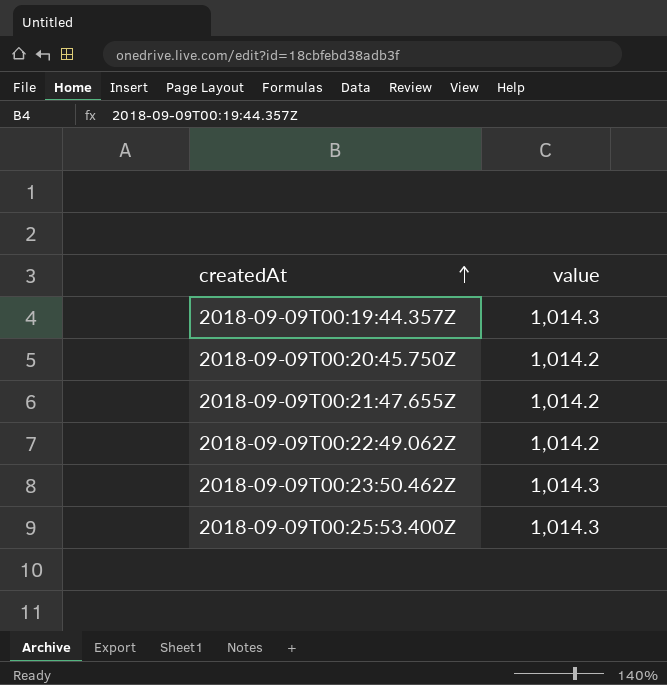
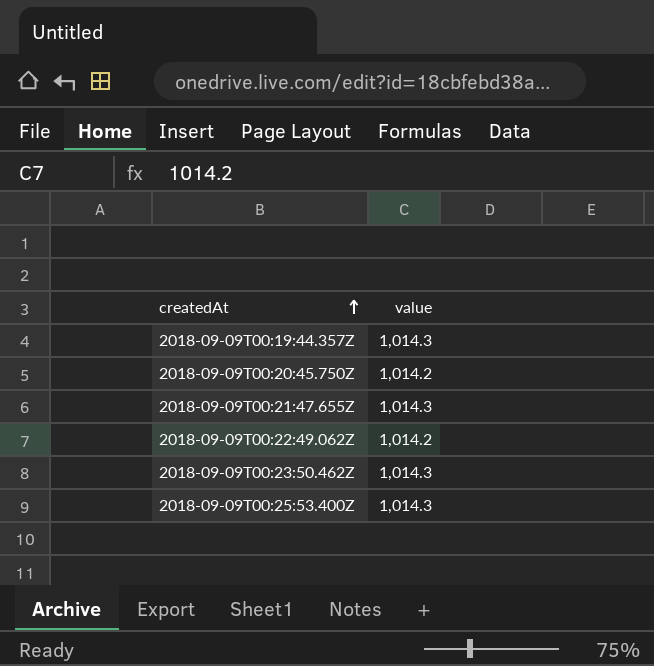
2018-09-09T00:21:47.655Z | value: 1,014.2 -> 1,014.3

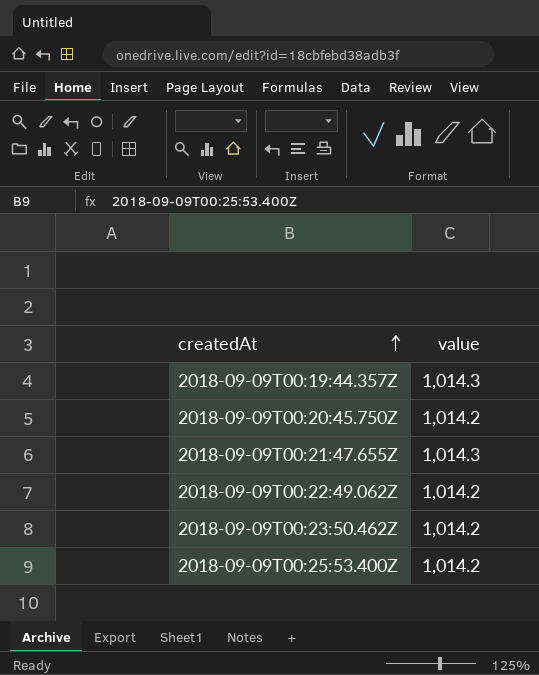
2018-09-09T00:23:50.462Z | value: 1,014.3 -> 1,014.2
2018-09-09T00:25:53.400Z | value: 1,014.3 -> 1,014.2

